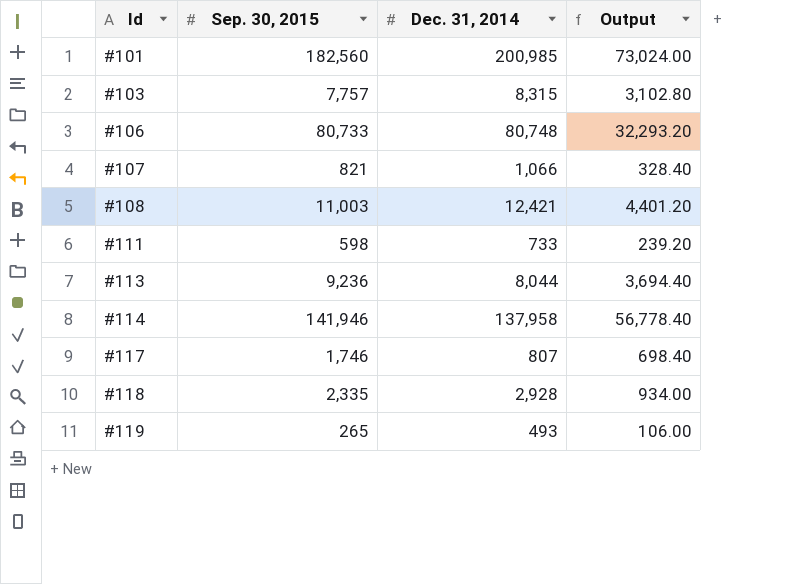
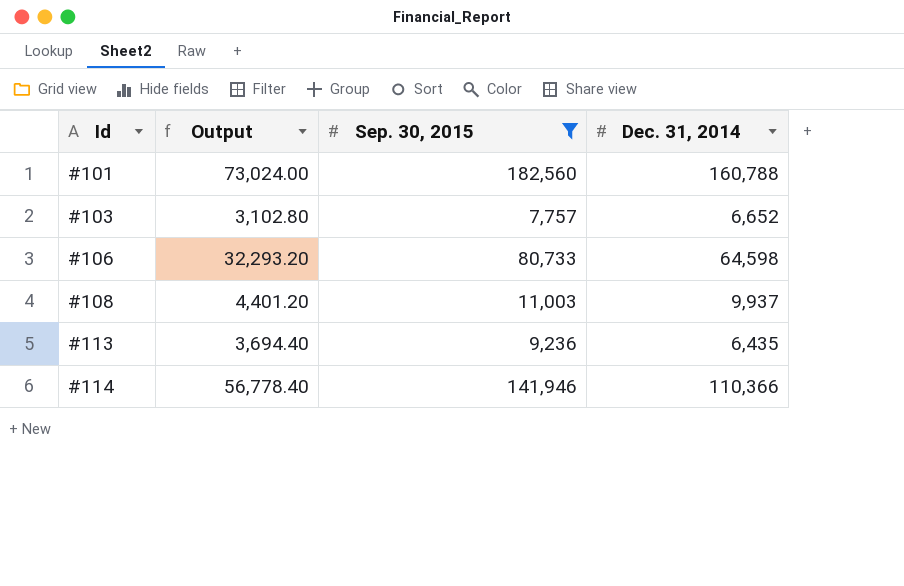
filter: none -> Sep. 30, 2015 >= 7,757
column Output | position: 4 -> 2
#101 | Dec. 31, 2014: 200,985 -> 160,788
#103 | Dec. 31, 2014: 8,315 -> 6,652
#106 | Dec. 31, 2014: 80,748 -> 64,598
#108 | Dec. 31, 2014: 12,421 -> 9,937
#113 | Dec. 31, 2014: 8,044 -> 6,435
#114 | Dec. 31, 2014: 137,958 -> 110,366

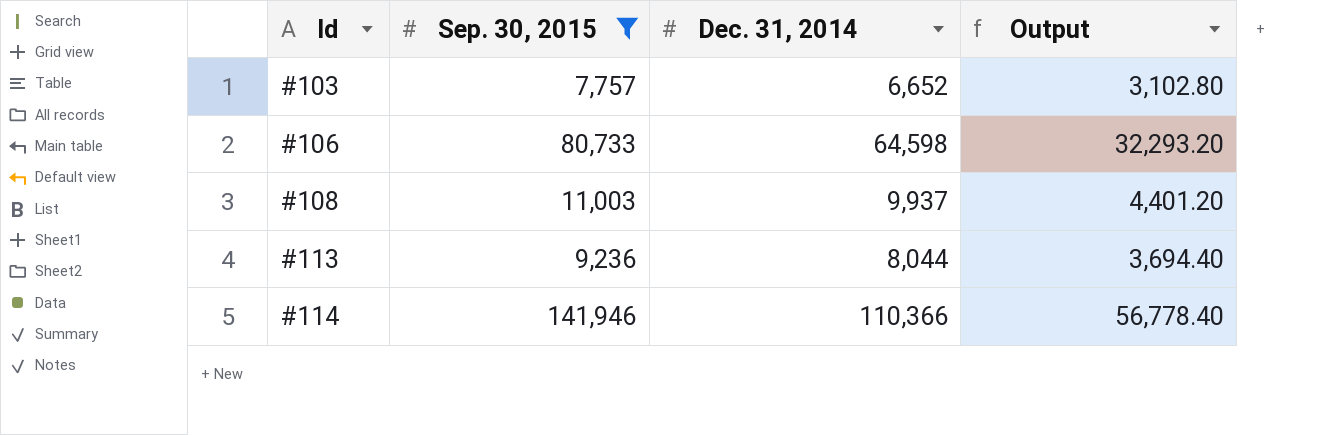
column Output | position: 2 -> 4
row #101: 73,024.00 | 182,560 | 160,788 -> none
#113 | Dec. 31, 2014: 6,435 -> 8,044

